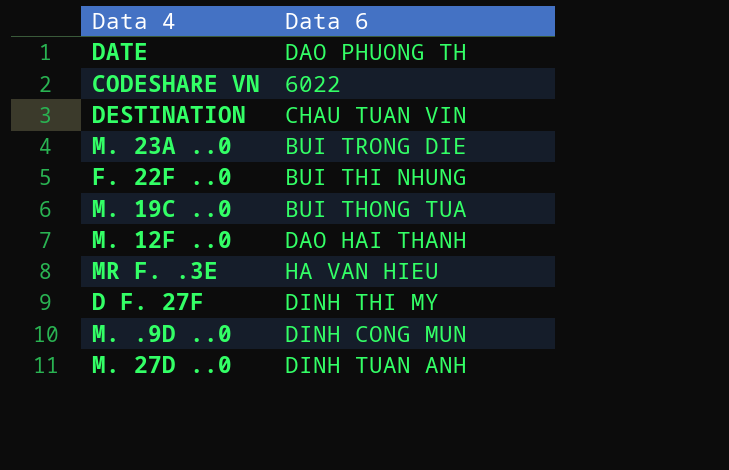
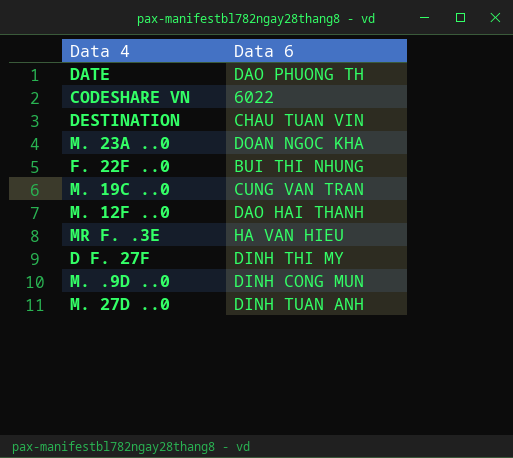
M. 23A ..0 | Data 6: BUI TRONG DIE -> DOAN NGOC KHA
M. 19C ..0 | Data 6: BUI THONG TUA -> CUNG VAN TRAN

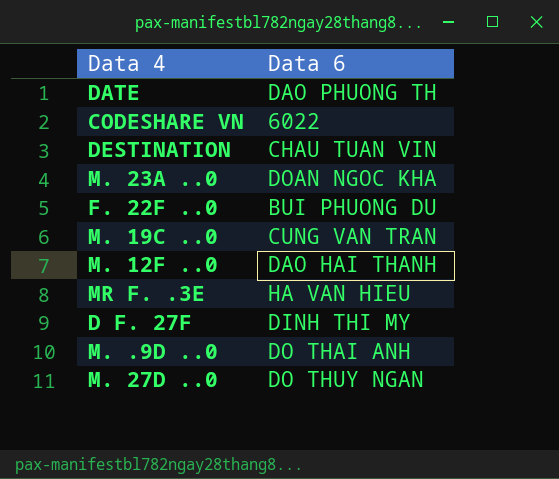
F. 22F ..0 | Data 6: BUI THI NHUNG -> BUI PHUONG DU
M. .9D ..0 | Data 6: DINH CONG MUN -> DO THAI ANH
M. 27D ..0 | Data 6: DINH TUAN ANH -> DO THUY NGAN

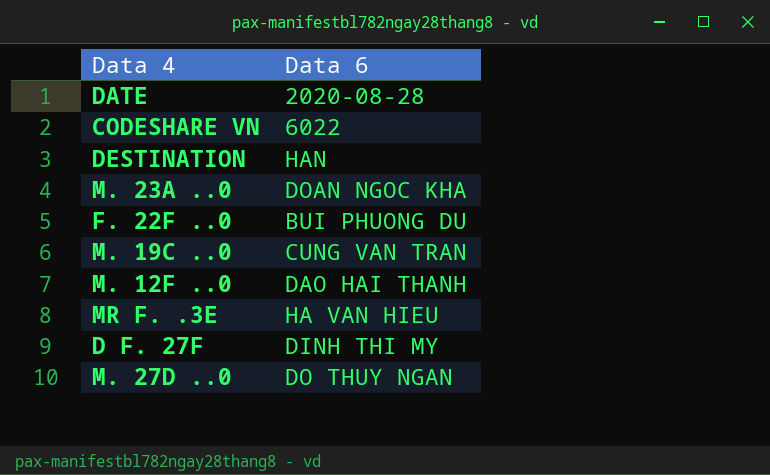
row M. .9D ..0: DO THAI ANH -> none
DATE | Data 6: DAO PHUONG TH -> 2020-08-28
DESTINATION | Data 6: CHAU TUAN VIN -> HAN

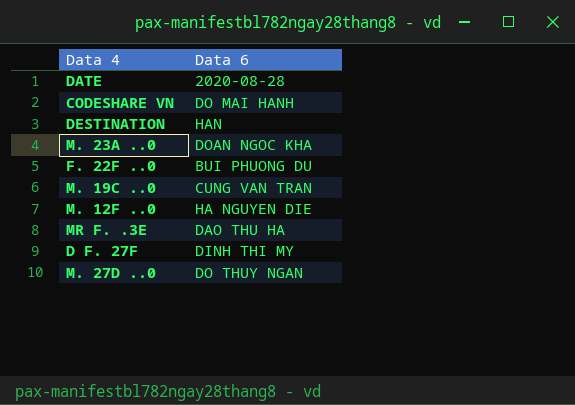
CODESHARE VN | Data 6: 6022 -> DO MAI HANH
M. 12F ..0 | Data 6: DAO HAI THANH -> HA NGUYEN DIE
MR F. .3E | Data 6: HA VAN HIEU -> DAO THU HA

